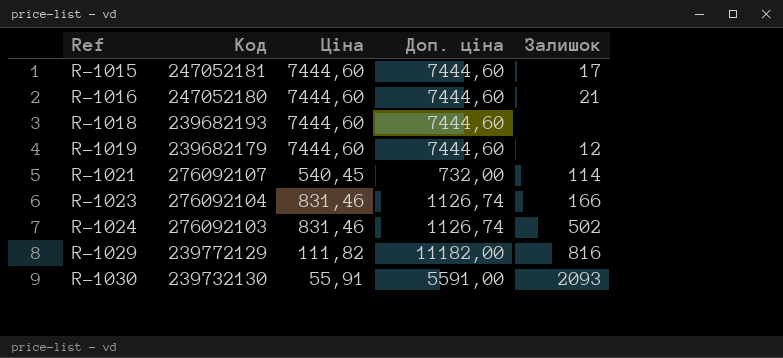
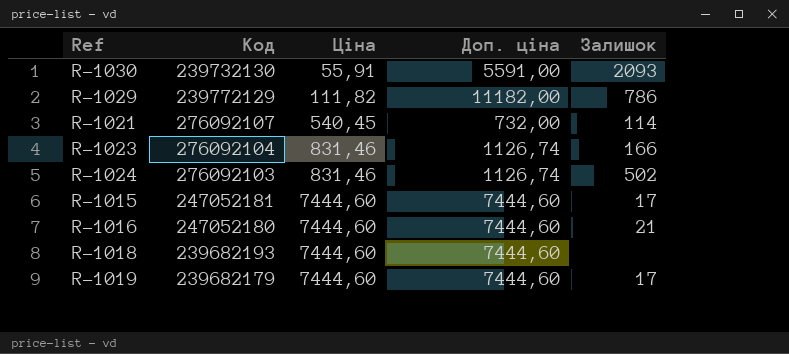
row order: Ref ascending -> Ціна ascending
R-1029 | Залишок: 816 -> 786
R-1019 | Залишок: 12 -> 17

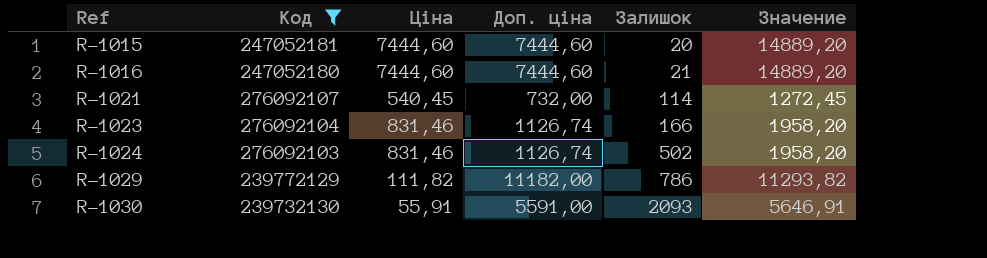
filter: none -> Код >= 239732130
row order: Ціна ascending -> Ref ascending
column Значение | formula: none -> [Ціна] + [Доп. ціна]
R-1015 | Залишок: 17 -> 20

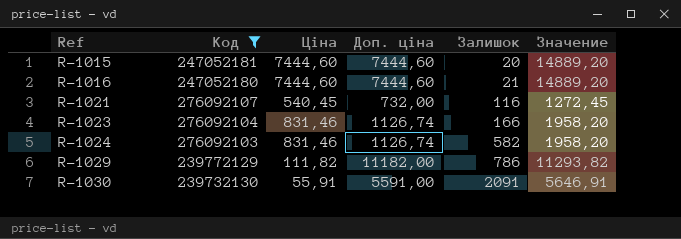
R-1021 | Залишок: 114 -> 116
R-1024 | Залишок: 502 -> 582
R-1030 | Залишок: 2093 -> 2091

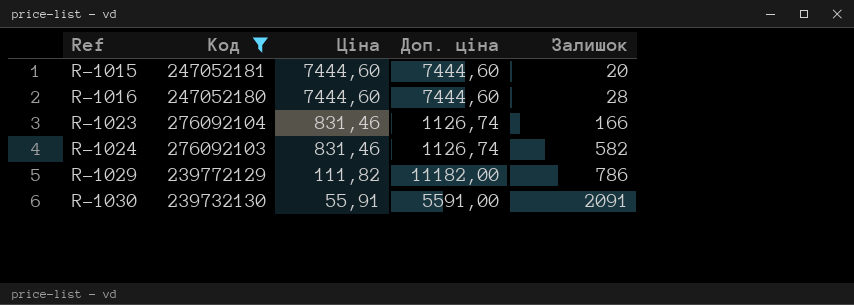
column Значение | formula: [Ціна] + [Доп. ціна] -> none
row R-1021: 276092107 | 540,45 | 732,00 | 116 | 1272,45 -> none
R-1016 | Залишок: 21 -> 28

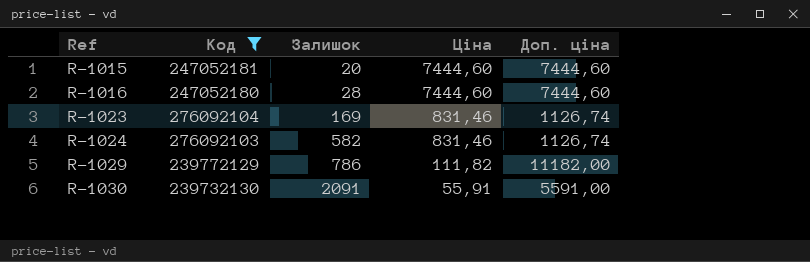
column Залишок | position: 5 -> 3
R-1023 | Залишок: 166 -> 169

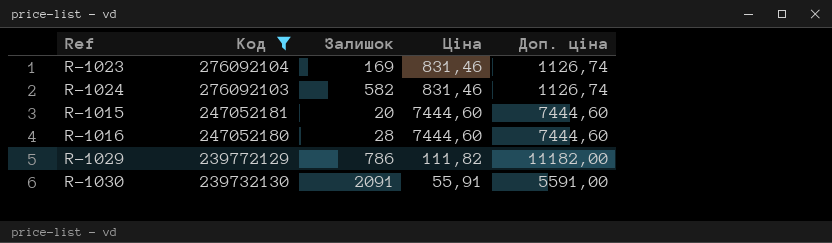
row order: Ref ascending -> Код descending

